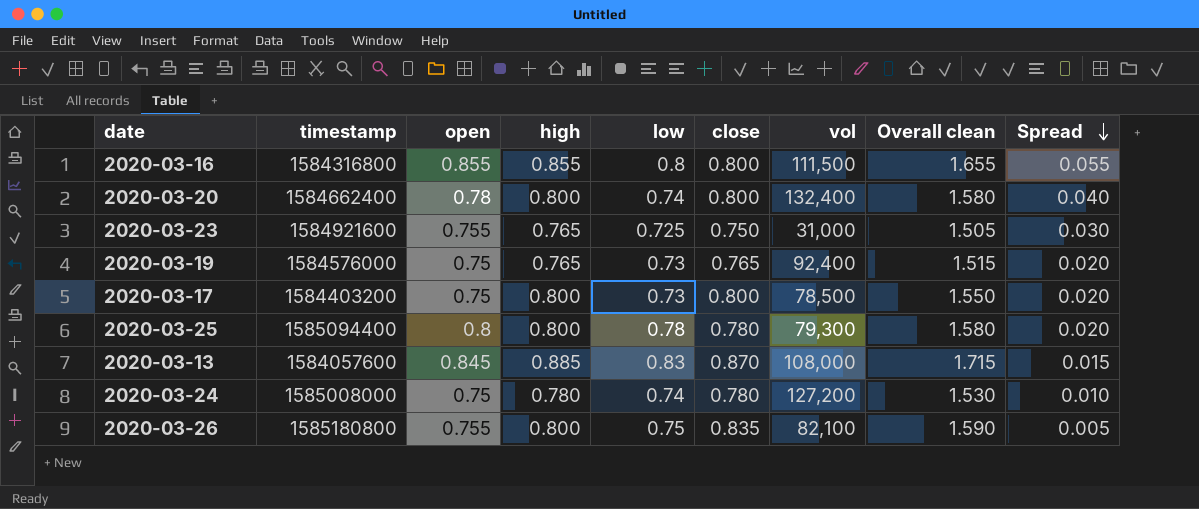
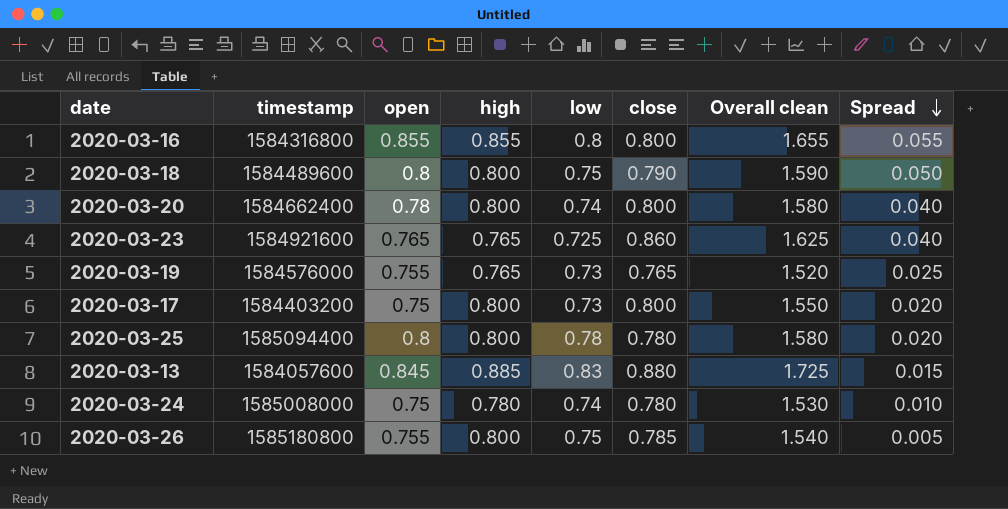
column vol | position: 7 -> none
row 2020-03-18: none -> 1584489600 | 0.8 | 0.800 | 0.75 | 0.790 | 1.590 | 0.050
2020-03-23 | open: 0.755 -> 0.765
2020-03-23 | close: 0.750 -> 0.860
2020-03-23 | Overall clean: 1.505 -> 1.625
2020-03-23 | Spread: 0.030 -> 0.040
2020-03-19 | open: 0.75 -> 0.755
2020-03-19 | Overall clean: 1.515 -> 1.520
2020-03-19 | Spread: 0.020 -> 0.025
2020-03-13 | close: 0.870 -> 0.880
2020-03-13 | Overall clean: 1.715 -> 1.725
2020-03-26 | close: 0.835 -> 0.785
2020-03-26 | Overall clean: 1.590 -> 1.540

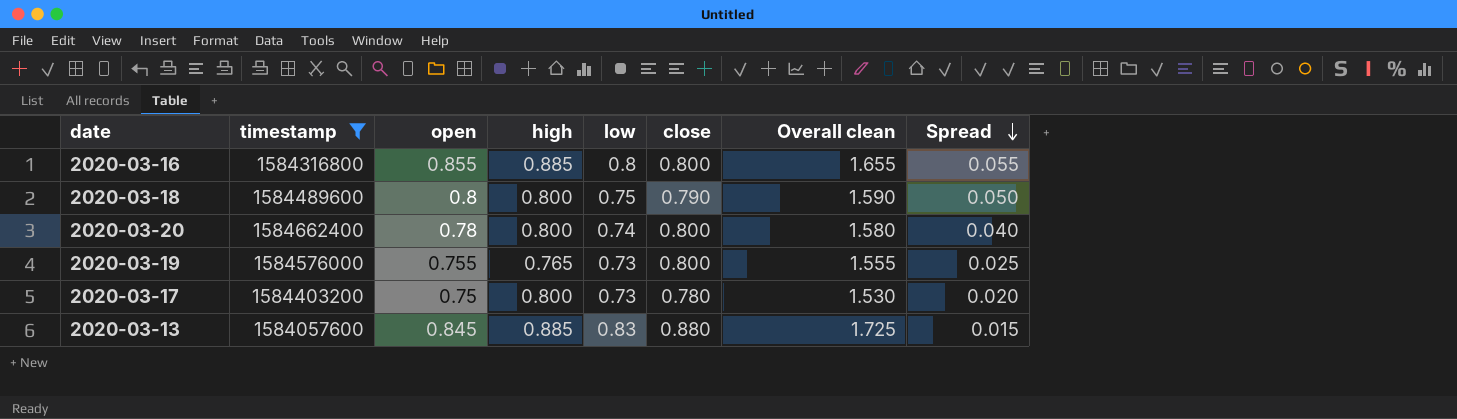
filter: none -> timestamp <= 1584662400
2020-03-16 | high: 0.855 -> 0.885
2020-03-19 | close: 0.765 -> 0.800
2020-03-19 | Overall clean: 1.520 -> 1.555
2020-03-17 | close: 0.800 -> 0.780
2020-03-17 | Overall clean: 1.550 -> 1.530

